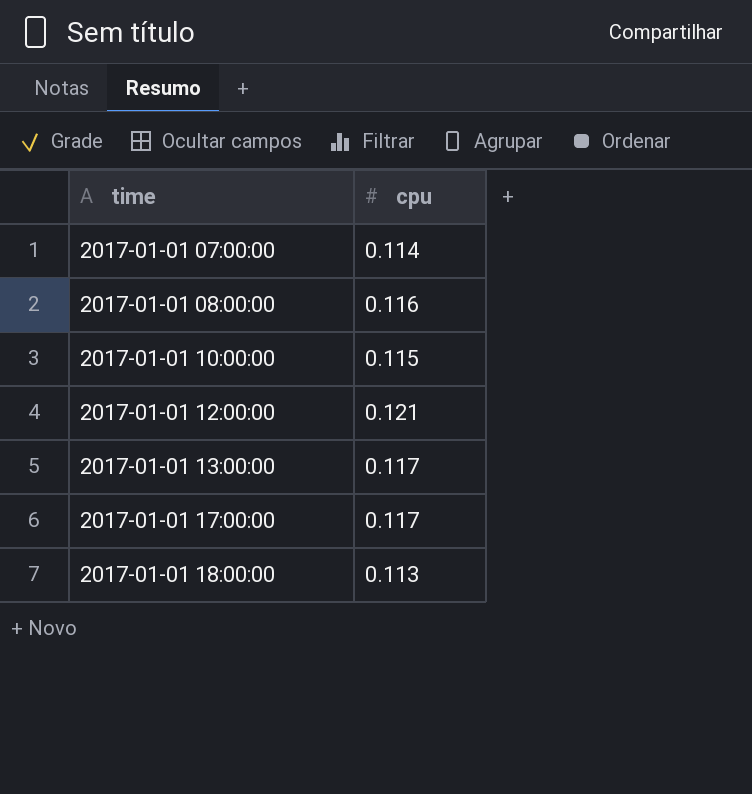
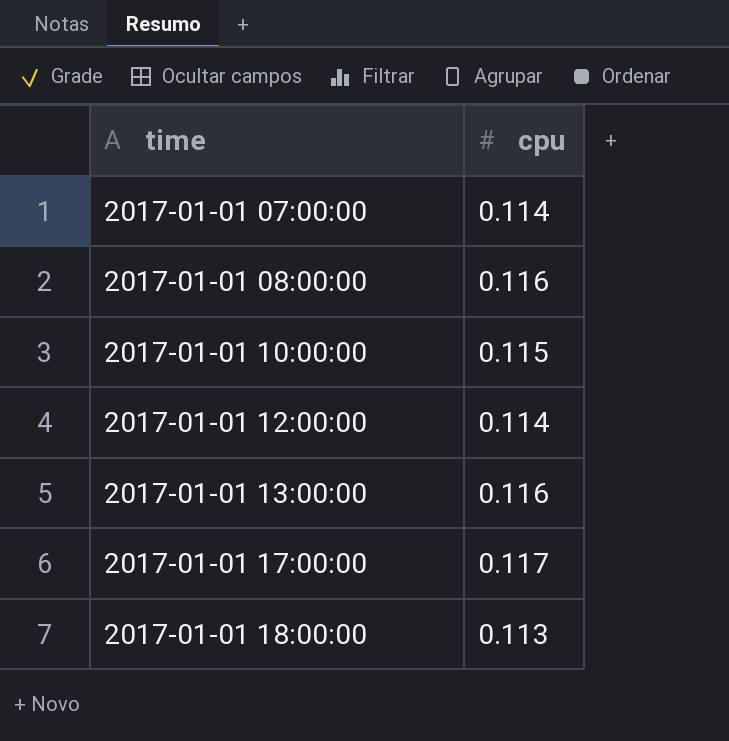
2017-01-01 12:00:00 | cpu: 0.121 -> 0.114
2017-01-01 13:00:00 | cpu: 0.117 -> 0.116

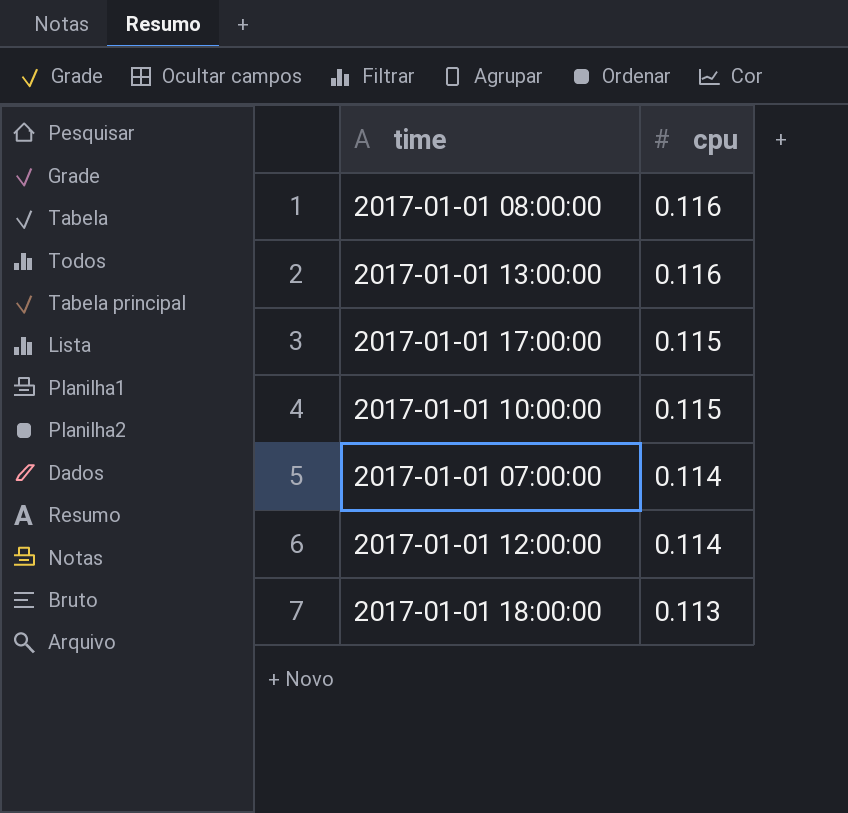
row order: time ascending -> cpu descending
2017-01-01 17:00:00 | cpu: 0.117 -> 0.115

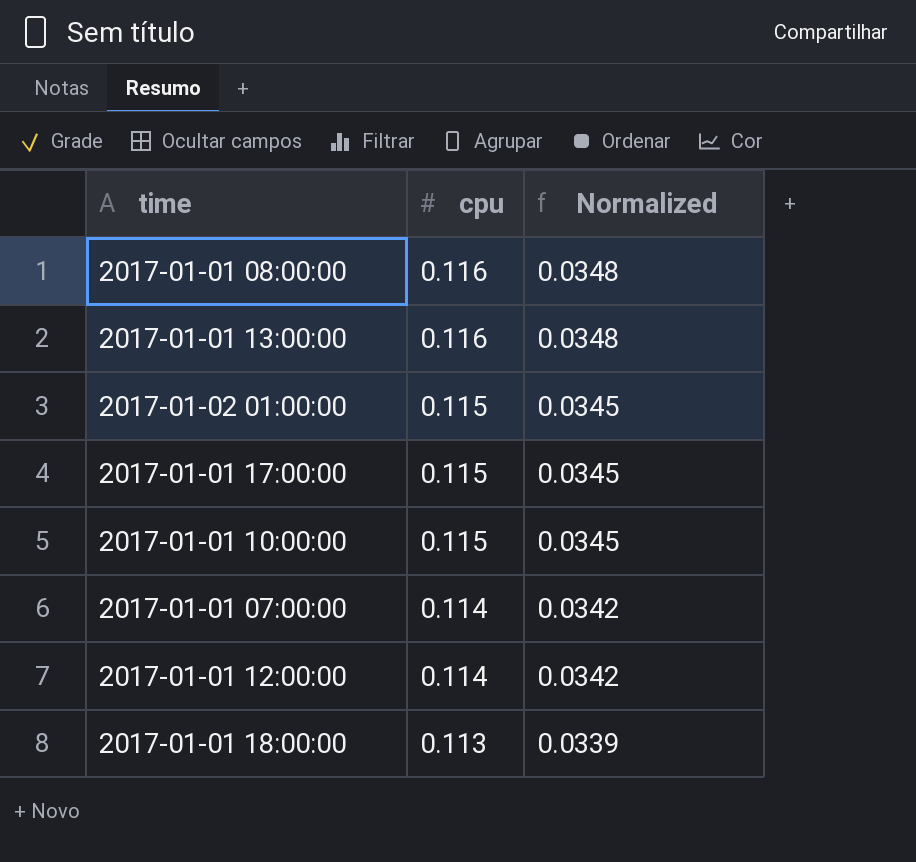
column Normalized | formula: none -> [cpu] * 0.3
row 2017-01-02 01:00:00: none -> 0.115 | 0.0345

